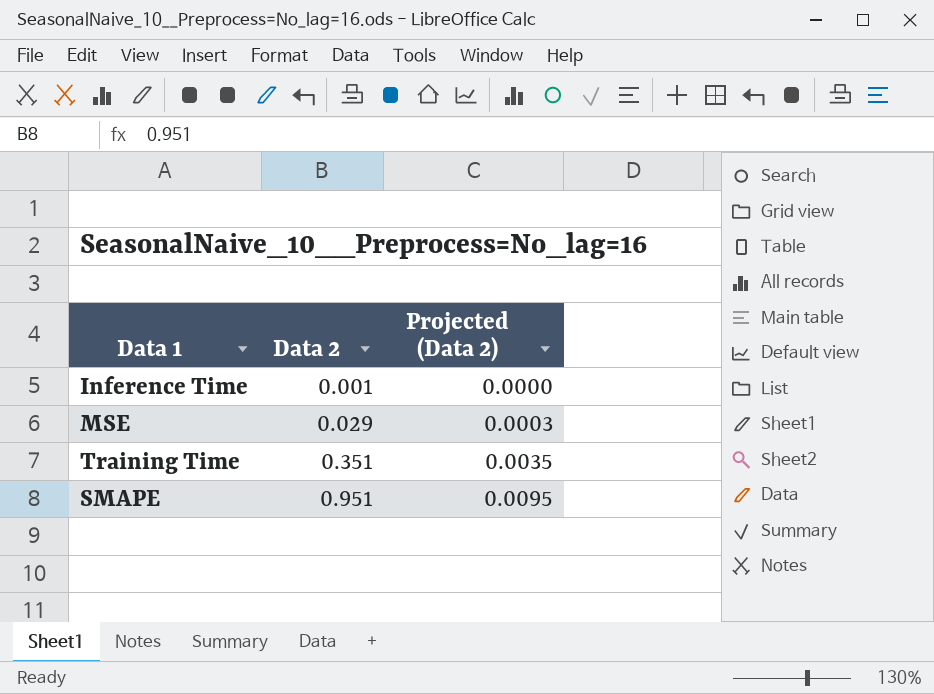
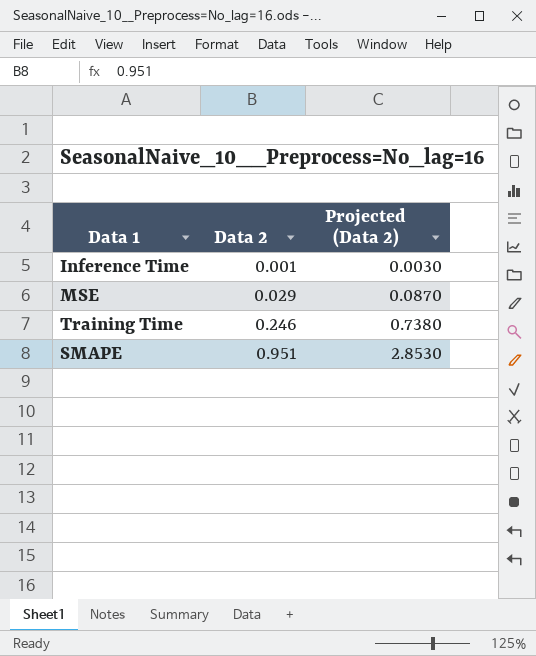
column Projected (Data 2) | formula: [Data 2] * 0.01 -> [Data 2] * 3
Training Time | Data 2: 0.351 -> 0.246

